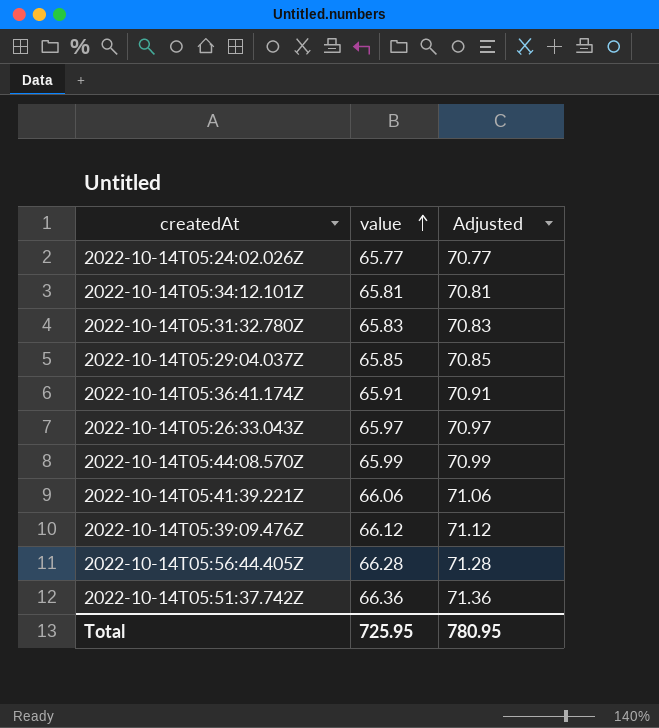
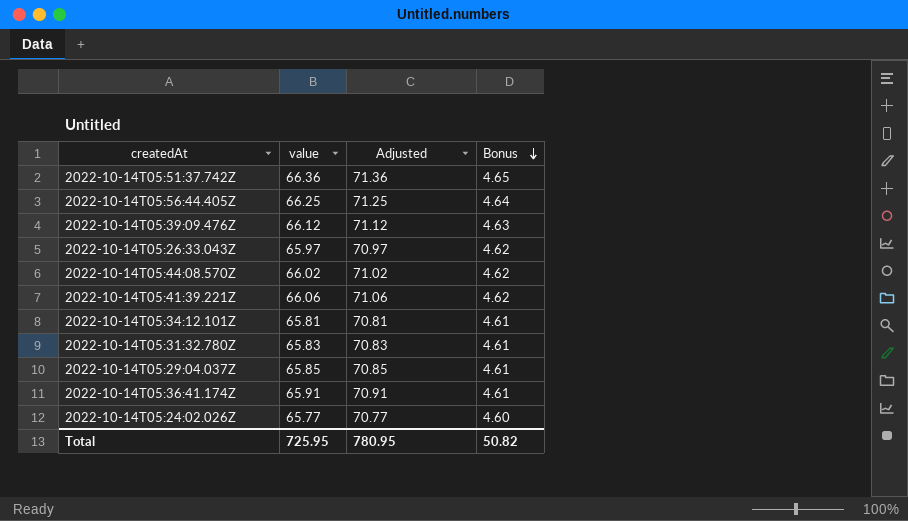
row order: value ascending -> Bonus descending
column Bonus | formula: none -> [value] * 0.07
2022-10-14T05:56:44.405Z | value: 66.28 -> 66.25
2022-10-14T05:56:44.405Z | Adjusted: 71.28 -> 71.25
2022-10-14T05:44:08.570Z | value: 65.99 -> 66.02
2022-10-14T05:44:08.570Z | Adjusted: 70.99 -> 71.02

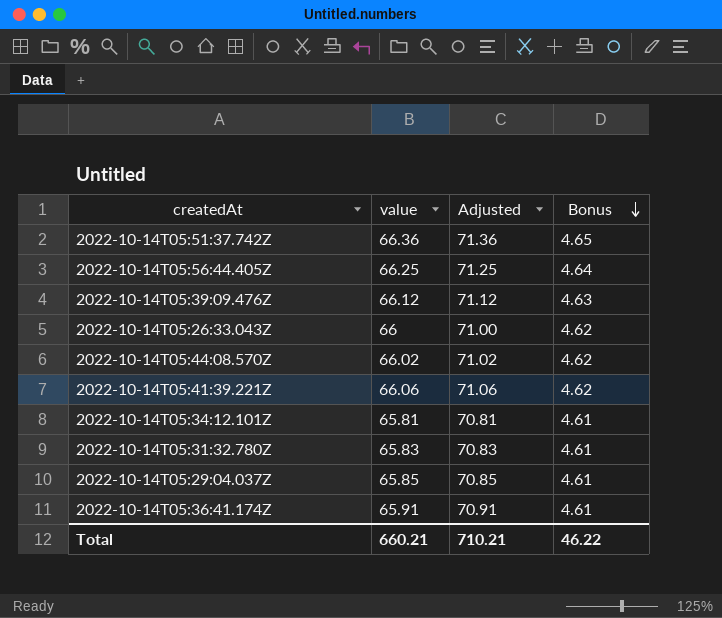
row 2022-10-14T05:24:02.026Z: 65.77 | 70.77 | 4.60 -> none
2022-10-14T05:26:33.043Z | value: 65.97 -> 66
2022-10-14T05:26:33.043Z | Adjusted: 70.97 -> 71.00
Total | value: 725.95 -> 660.21
Total | Adjusted: 780.95 -> 710.21
Total | Bonus: 50.82 -> 46.22

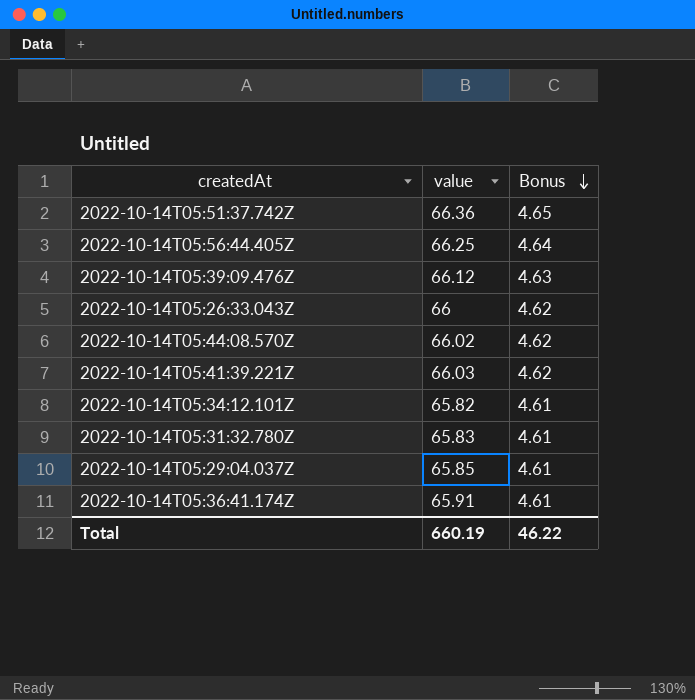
column Adjusted | formula: [value] + 5 -> none
2022-10-14T05:41:39.221Z | value: 66.06 -> 66.03
2022-10-14T05:34:12.101Z | value: 65.81 -> 65.82
Total | value: 660.21 -> 660.19

